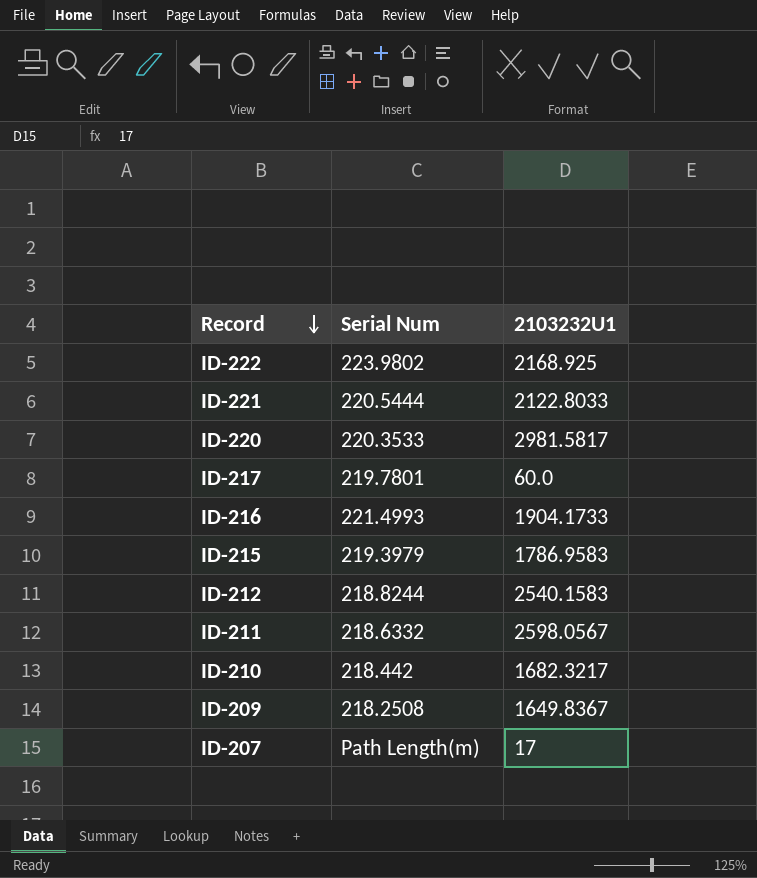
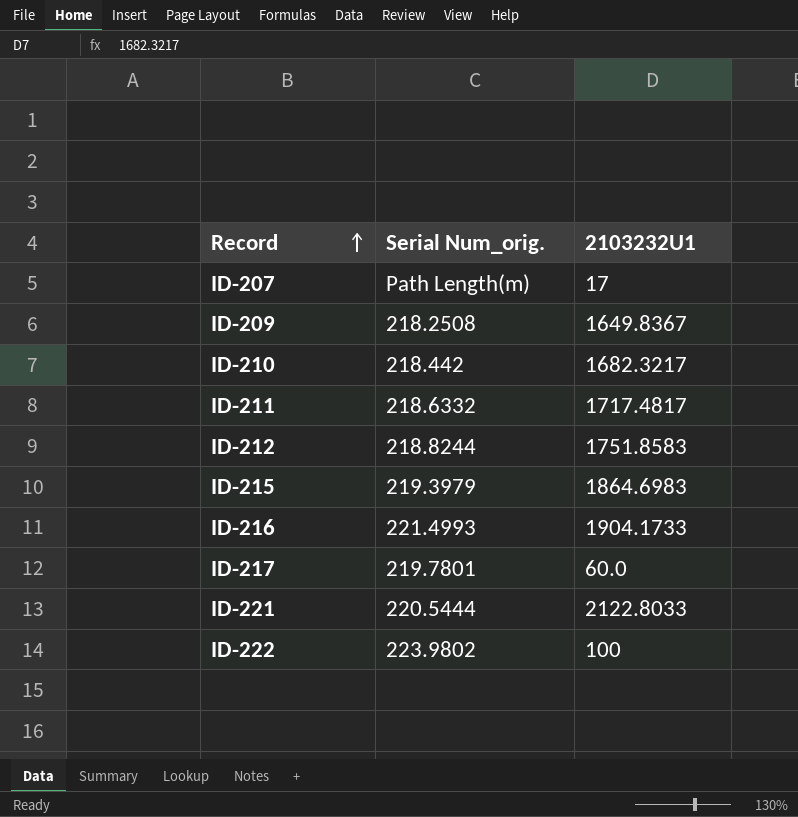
row order: Record descending -> Record ascending
column name: Serial Num -> Serial Num_orig.
row ID-220: 220.3533 | 2981.5817 -> none
ID-211 | 2103232U1: 2598.0567 -> 1717.4817
ID-212 | 2103232U1: 2540.1583 -> 1751.8583
ID-215 | 2103232U1: 1786.9583 -> 1864.6983
ID-222 | 2103232U1: 2168.925 -> 100

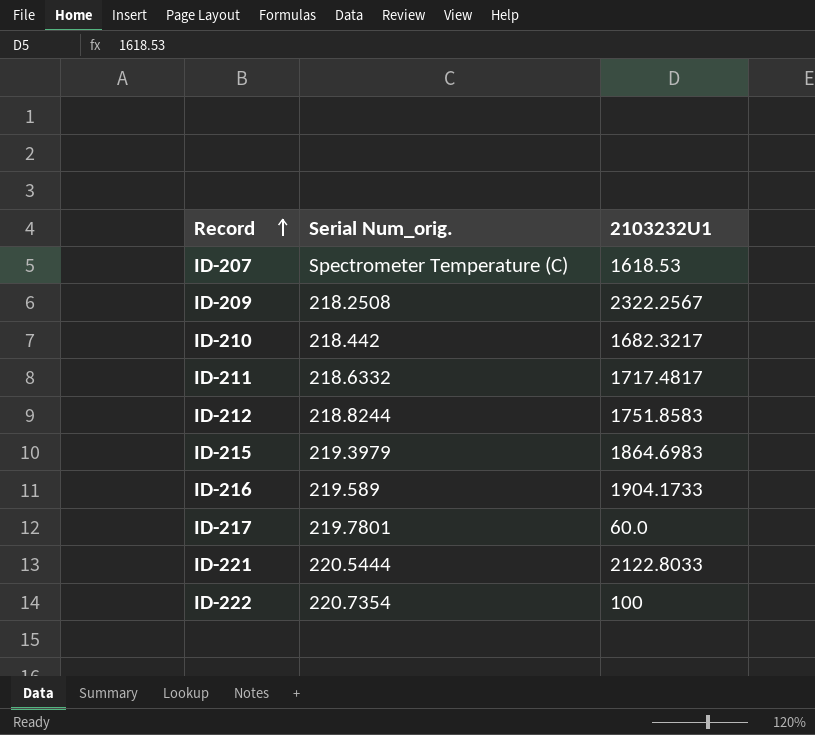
ID-207 | Serial Num_orig.: Path Length(m) -> Spectrometer Temperature (C)
ID-207 | 2103232U1: 17 -> 1618.53
ID-209 | 2103232U1: 1649.8367 -> 2322.2567
ID-216 | Serial Num_orig.: 221.4993 -> 219.589
ID-222 | Serial Num_orig.: 223.9802 -> 220.7354

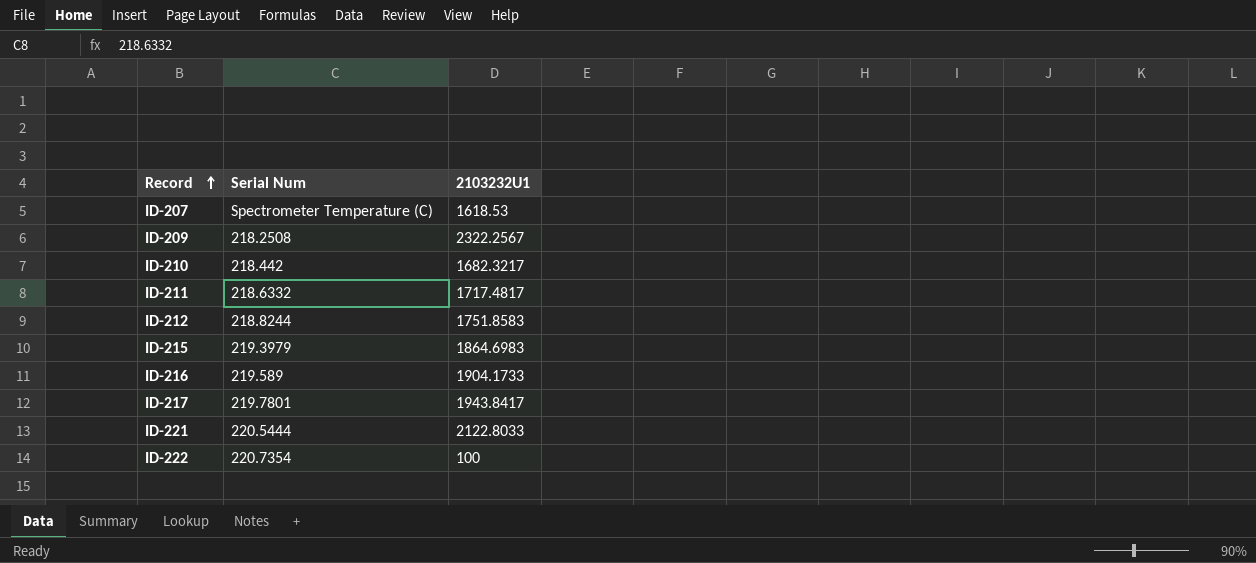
column name: Serial Num_orig. -> Serial Num
ID-217 | 2103232U1: 60.0 -> 1943.8417

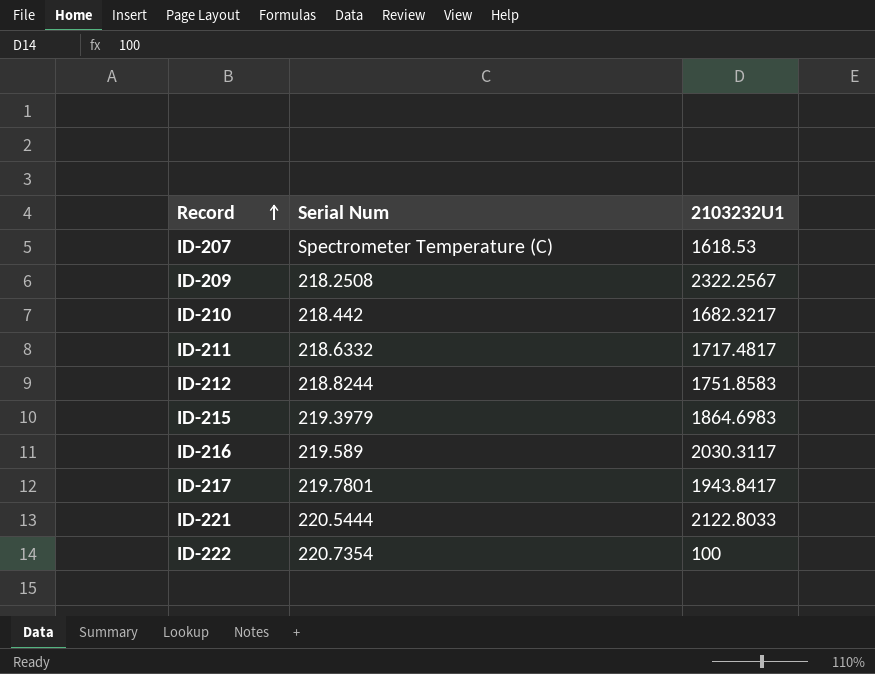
ID-216 | 2103232U1: 1904.1733 -> 2030.3117

